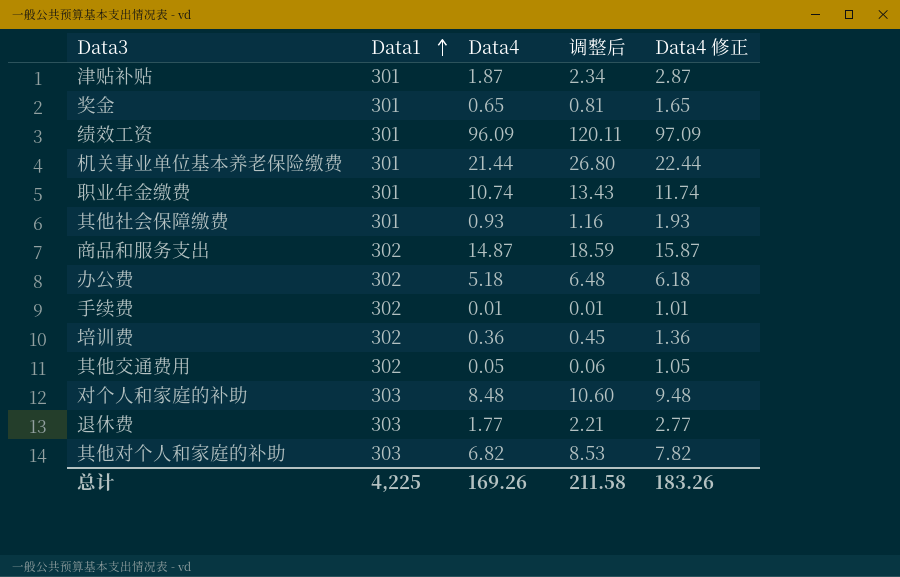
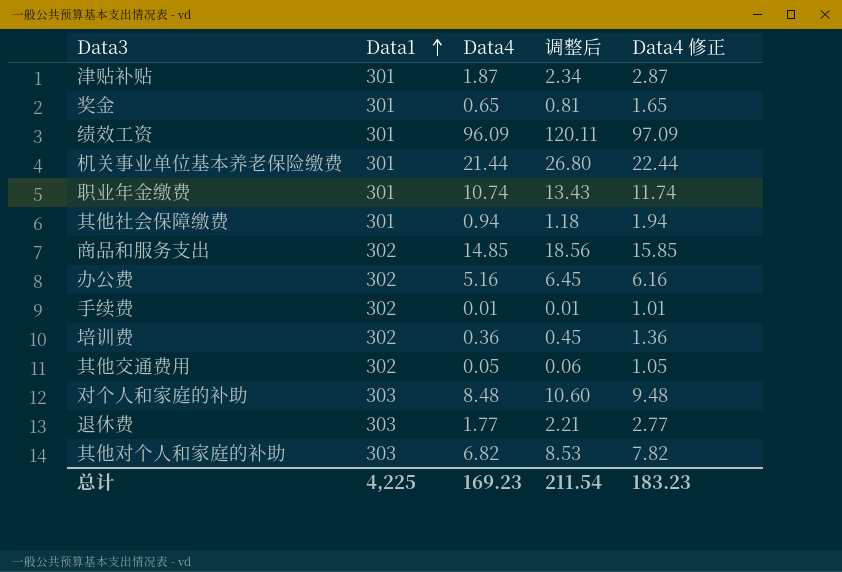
其他社会保障缴费 | Data4: 0.93 -> 0.94
其他社会保障缴费 | 调整后: 1.16 -> 1.18
其他社会保障缴费 | Data4 修正: 1.93 -> 1.94
商品和服务支出 | Data4: 14.87 -> 14.85
商品和服务支出 | 调整后: 18.59 -> 18.56
商品和服务支出 | Data4 修正: 15.87 -> 15.85
办公费 | Data4: 5.18 -> 5.16
办公费 | 调整后: 6.48 -> 6.45
办公费 | Data4 修正: 6.18 -> 6.16
总计 | Data4: 169.26 -> 169.23
总计 | 调整后: 211.58 -> 211.54
总计 | Data4 修正: 183.26 -> 183.23

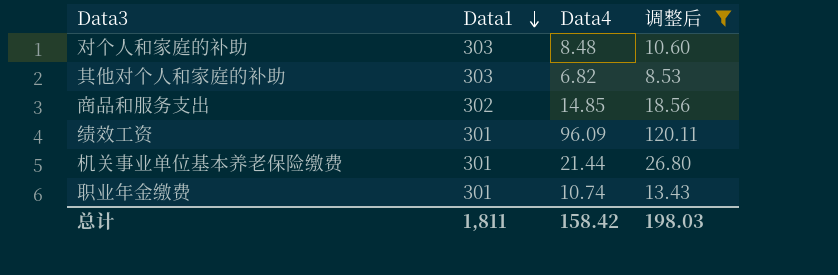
filter: none -> 调整后 >= 8.53
row order: Data1 ascending -> Data1 descending
column Data4 修正 | formula: [Data4] + 1 -> none
总计 | Data1: 4,225 -> 1,811
总计 | Data4: 169.23 -> 158.42
总计 | 调整后: 211.54 -> 198.03

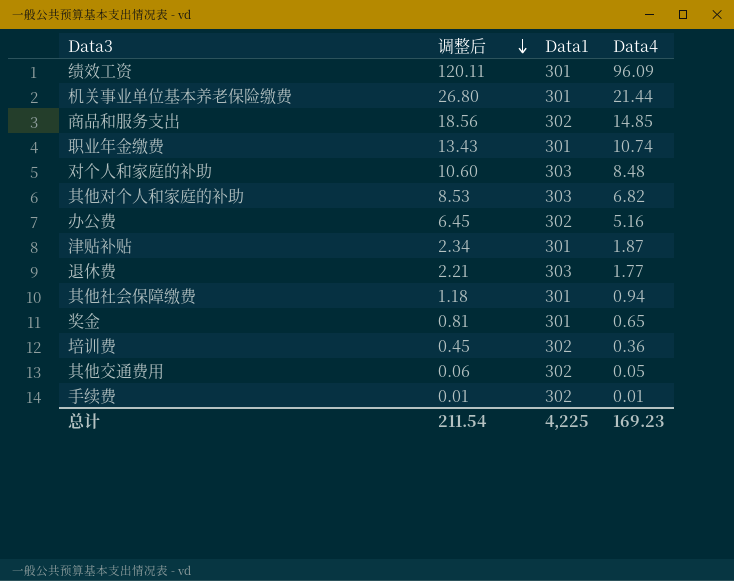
filter: 调整后 >= 8.53 -> none
row order: Data1 descending -> 调整后 descending
column 调整后 | position: 4 -> 2
总计 | 调整后: 198.03 -> 211.54
总计 | Data1: 1,811 -> 4,225
总计 | Data4: 158.42 -> 169.23

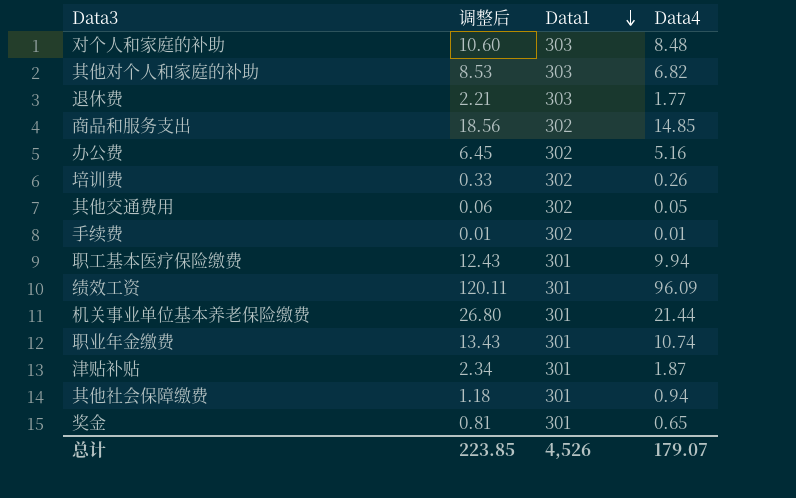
row order: 调整后 descending -> Data1 descending
培训费 | 调整后: 0.45 -> 0.33
培训费 | Data4: 0.36 -> 0.26
row 职工基本医疗保险缴费: none -> 12.43 | 301 | 9.94
总计 | 调整后: 211.54 -> 223.85
总计 | Data1: 4,225 -> 4,526
总计 | Data4: 169.23 -> 179.07

